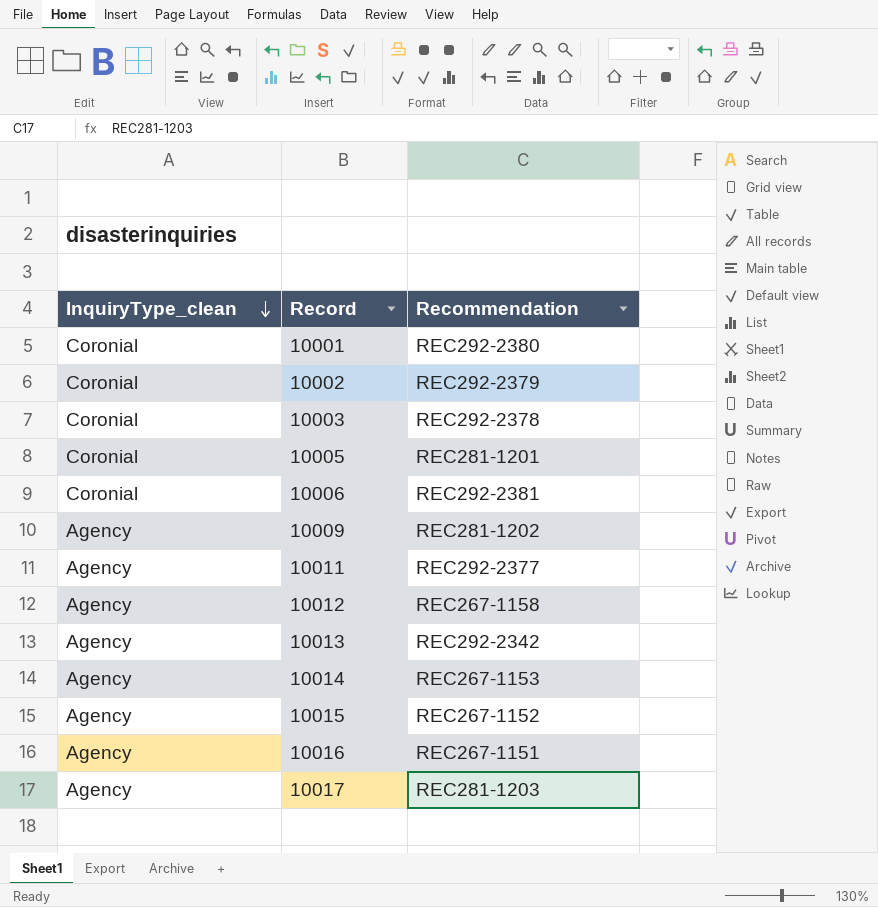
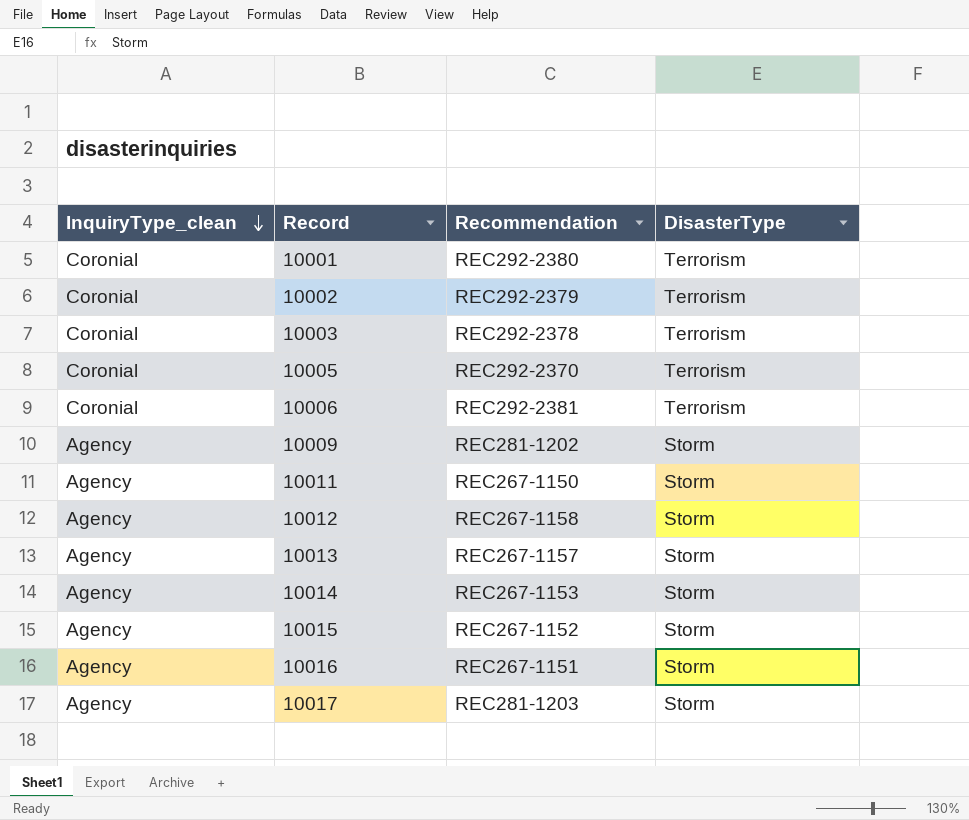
column DisasterType | position: none -> 4
10005 | Recommendation: REC281-1201 -> REC292-2370
10011 | Recommendation: REC292-2377 -> REC267-1150
10013 | Recommendation: REC292-2342 -> REC267-1157

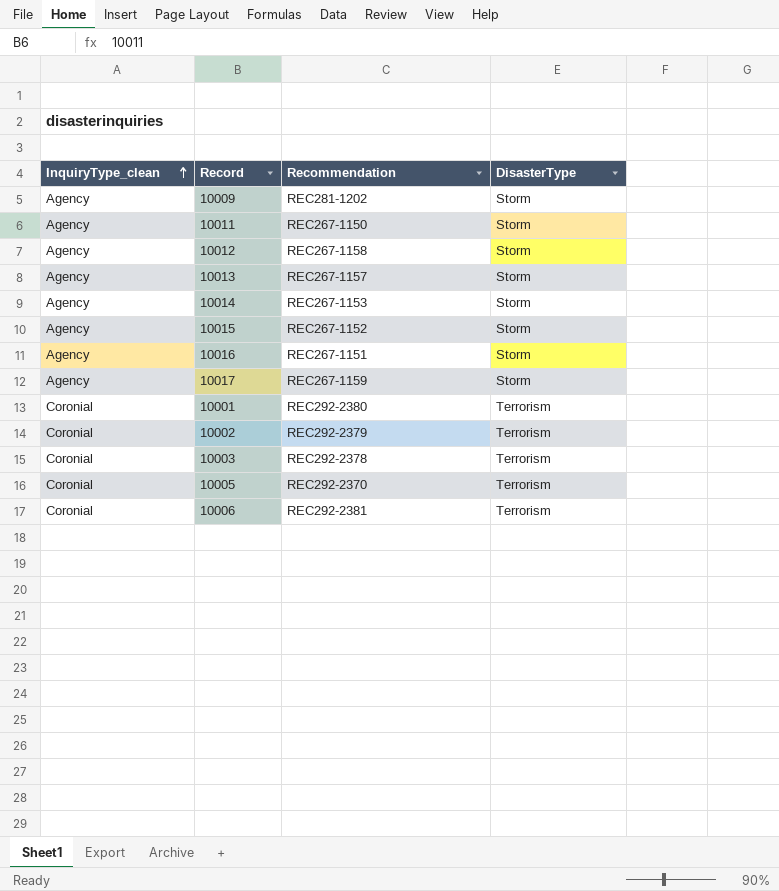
row order: InquiryType_clean descending -> InquiryType_clean ascending
10017 | Recommendation: REC281-1203 -> REC267-1159

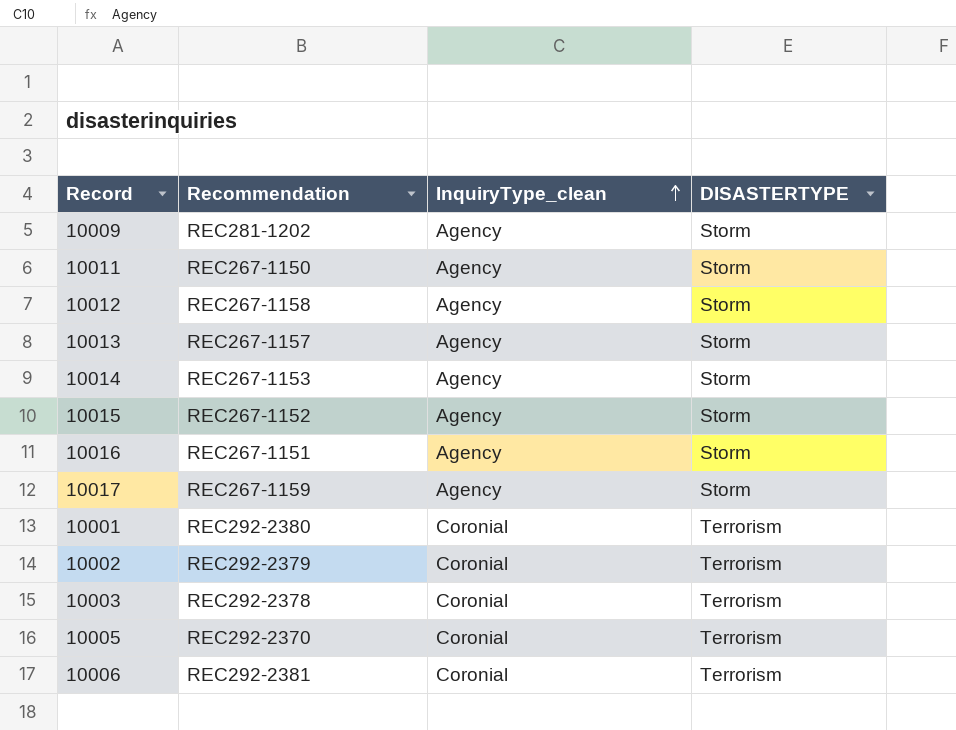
column InquiryType_clean | position: 1 -> 3
column name: DisasterType -> DISASTERTYPE

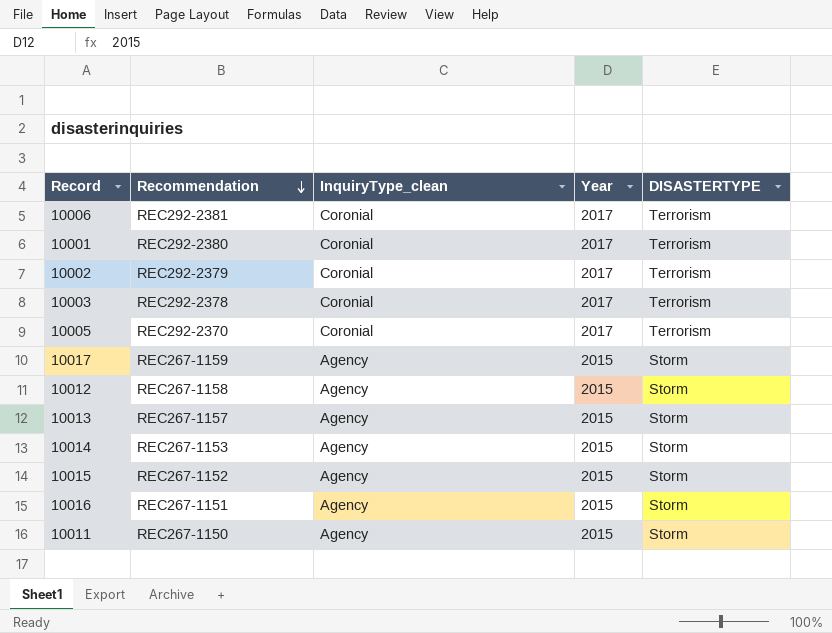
row order: InquiryType_clean ascending -> Recommendation descending
column Year | position: none -> 4
row 10009: REC281-1202 | Agency | Storm -> none

